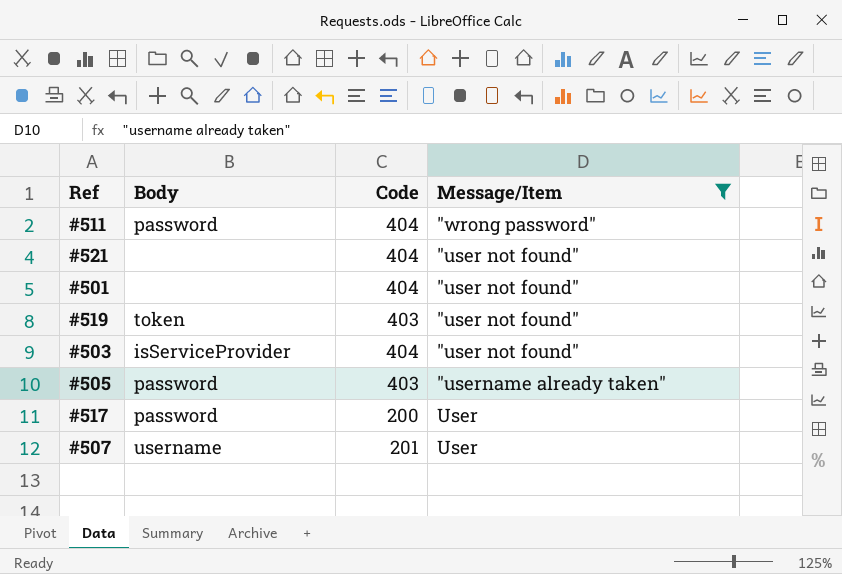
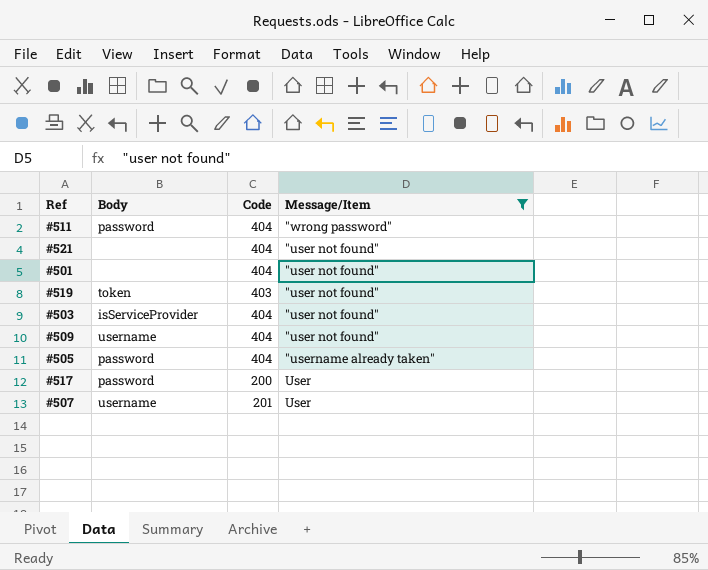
row #509: none -> username | 404 | "user not found"
#505 | Code: 403 -> 404

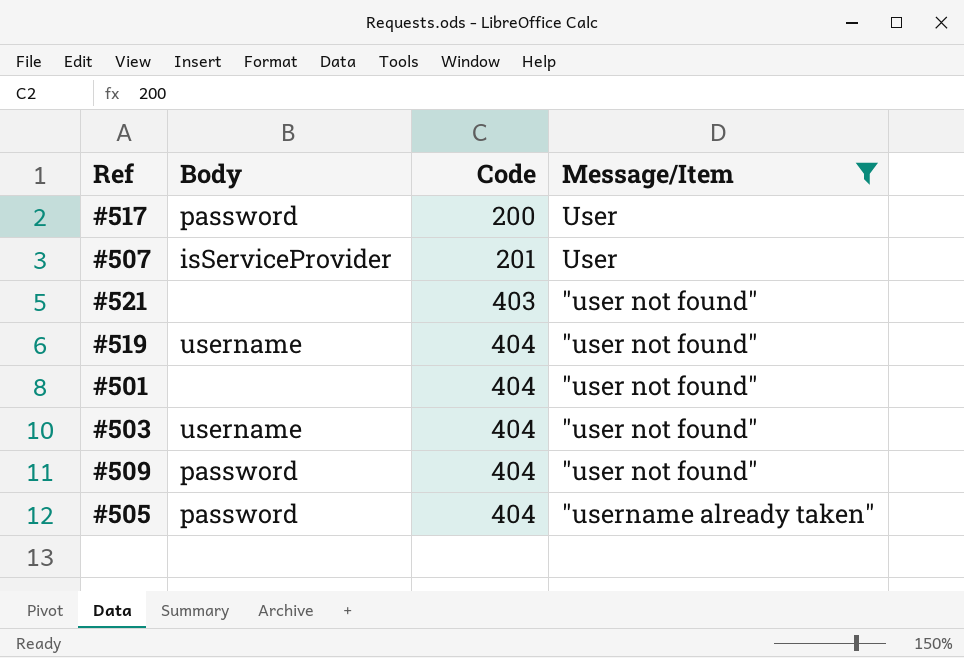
row order: none -> Code ascending
row #511: password | 404 | "wrong password" -> none
#507 | Body: username -> isServiceProvider
#521 | Code: 404 -> 403
#519 | Body: token -> username
#519 | Code: 403 -> 404
#503 | Body: isServiceProvider -> username
#509 | Body: username -> password

